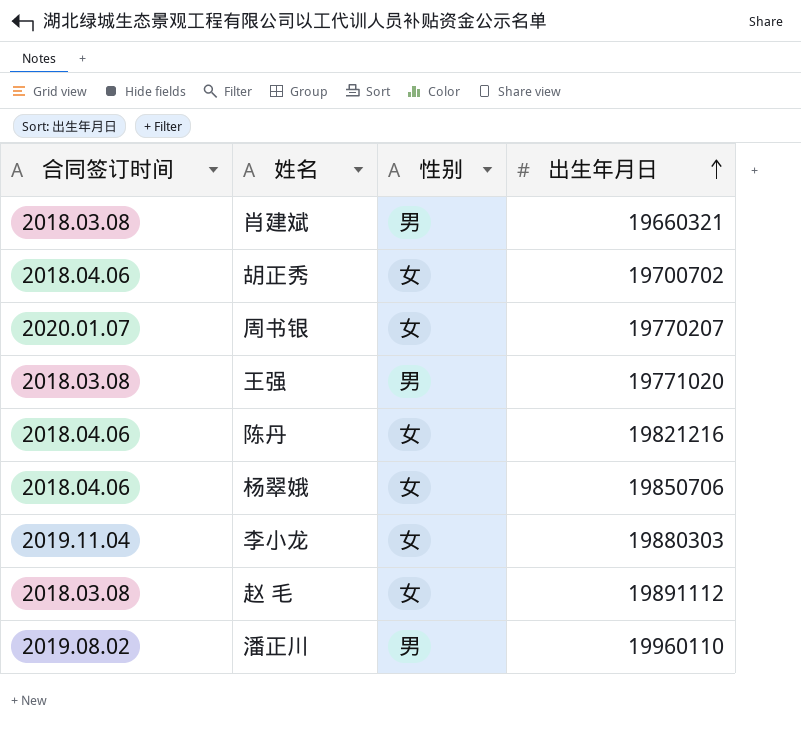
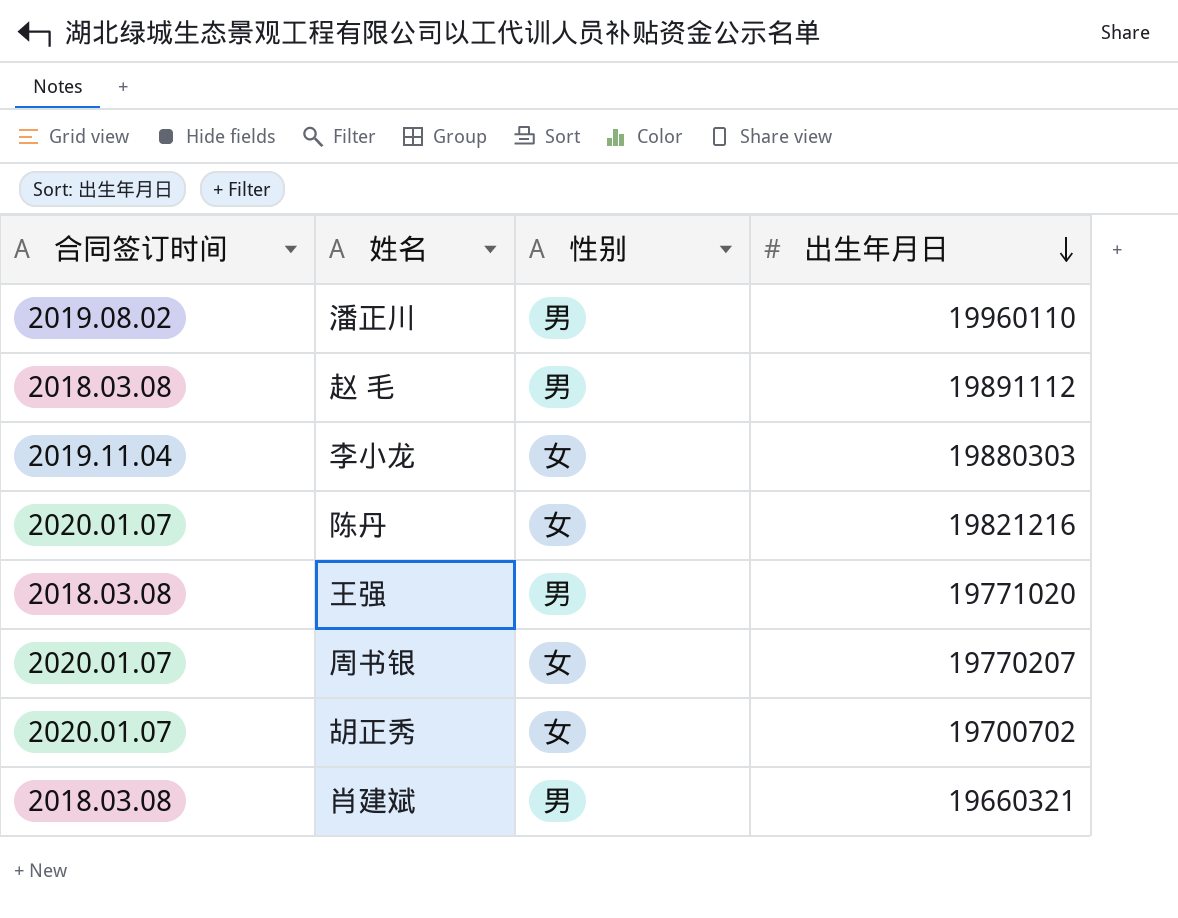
row order: 出生年月日 ascending -> 出生年月日 descending
row 杨翠娥: 2018.04.06 | 女 | 19850706 -> none
赵 毛 | 性别: 女 -> 男
陈丹 | 合同签订时间: 2018.04.06 -> 2020.01.07
胡正秀 | 合同签订时间: 2018.04.06 -> 2020.01.07

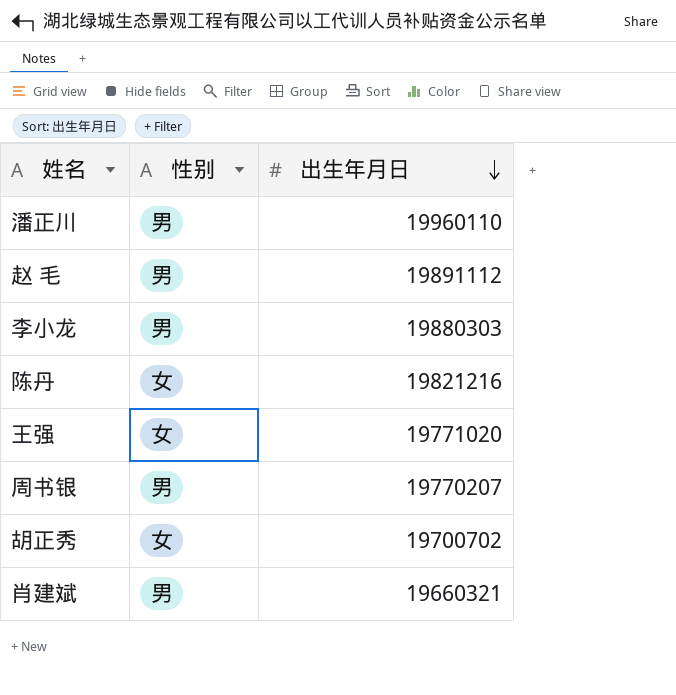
column 合同签订时间 | position: 1 -> none
李小龙 | 性别: 女 -> 男
王强 | 性别: 男 -> 女
周书银 | 性别: 女 -> 男

